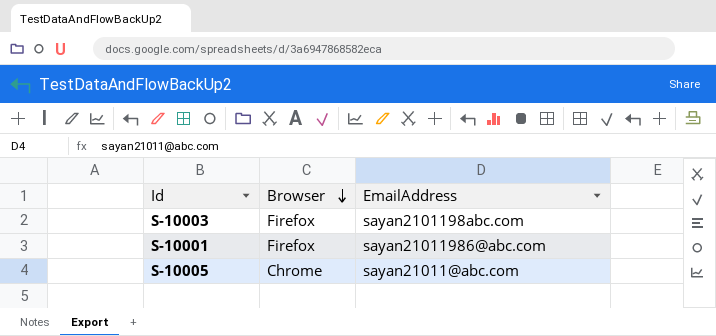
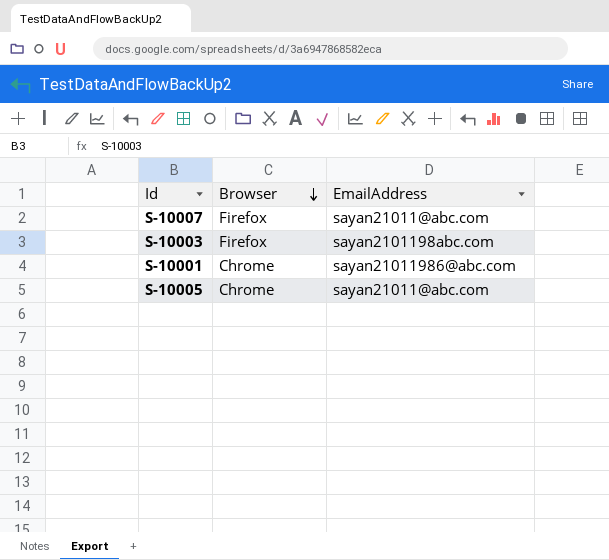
row S-10007: none -> Firefox | sayan21011@abc.com
S-10001 | Browser: Firefox -> Chrome

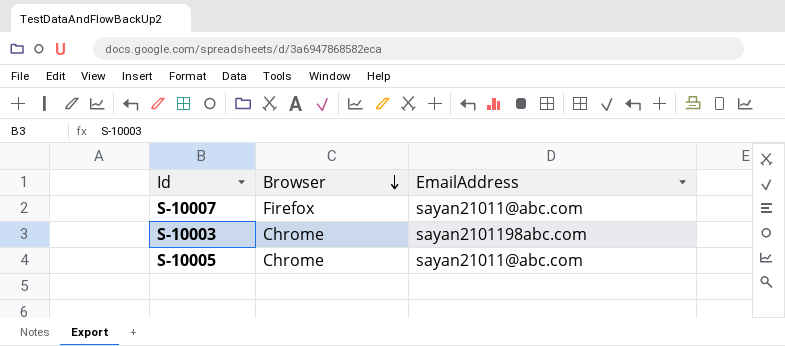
row S-10001: Chrome | sayan21011986@abc.com -> none
S-10003 | Browser: Firefox -> Chrome

